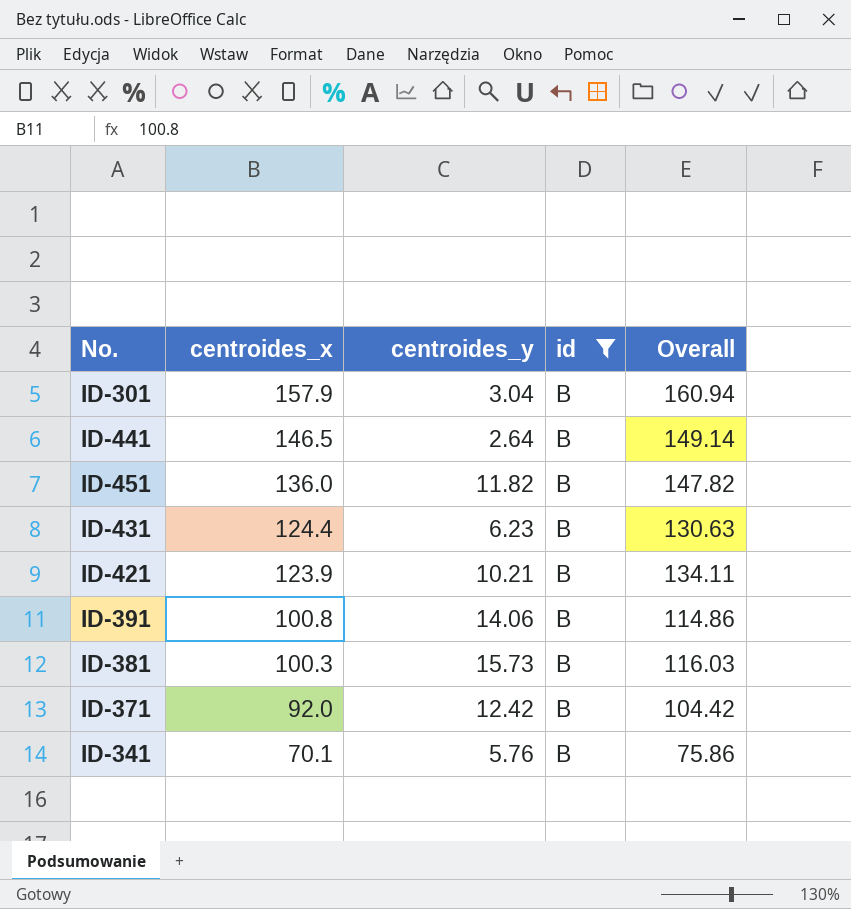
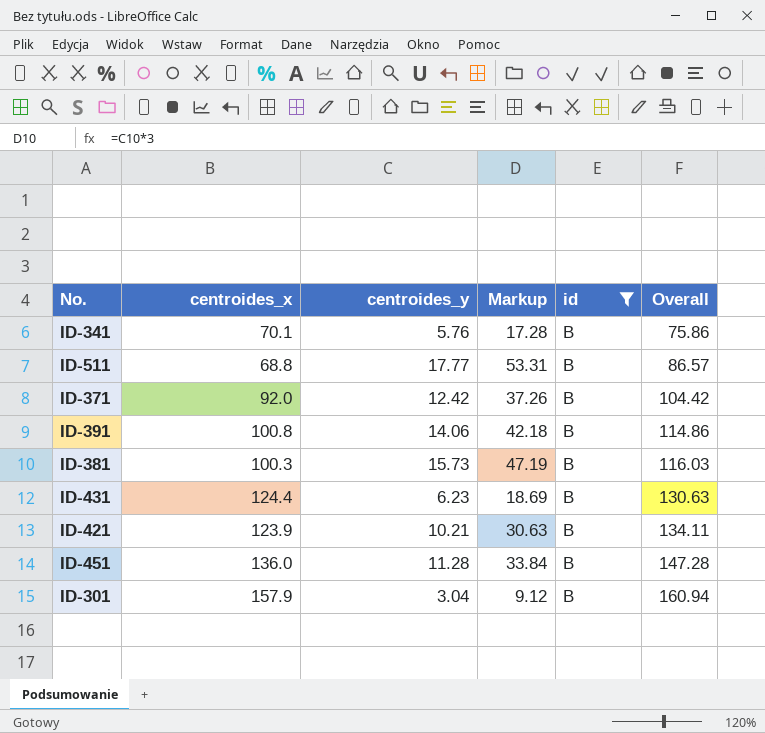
row order: centroides_x descending -> Overall ascending
column Markup | formula: none -> [centroides_y] * 3
row ID-441: 146.5 | 2.64 | B | 149.14 -> none
row ID-511: none -> 68.8 | 17.77 | 53.31 | B | 86.57
ID-451 | centroides_y: 11.82 -> 11.28
ID-451 | Overall: 147.82 -> 147.28

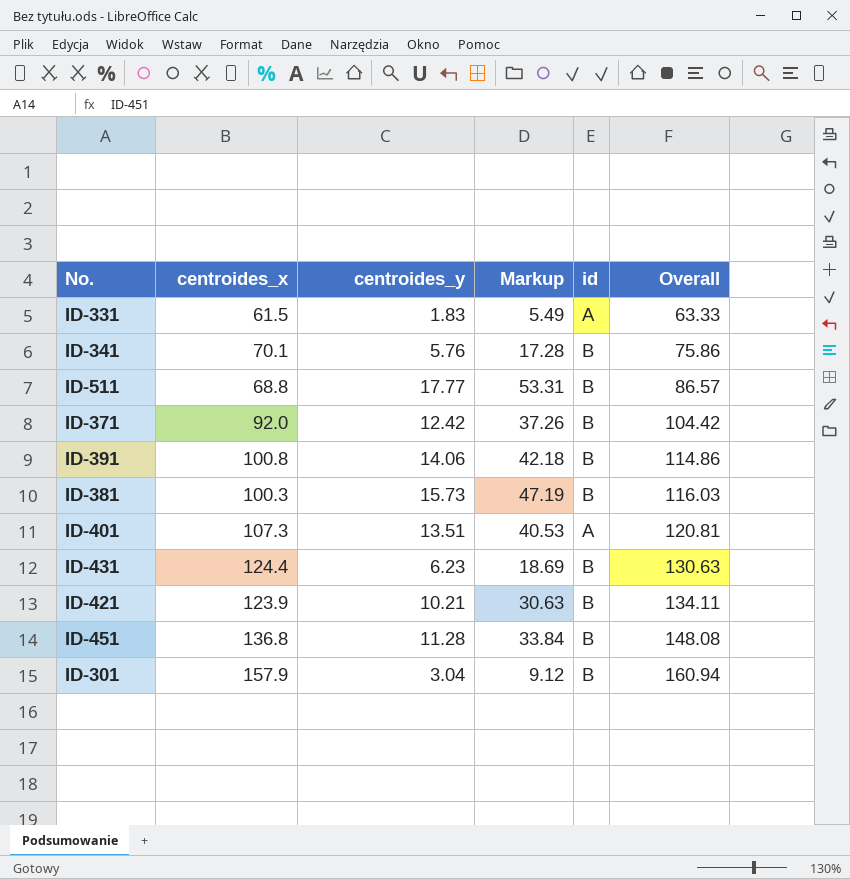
filter: id = B -> none
ID-451 | centroides_x: 136.0 -> 136.8
ID-451 | Overall: 147.28 -> 148.08

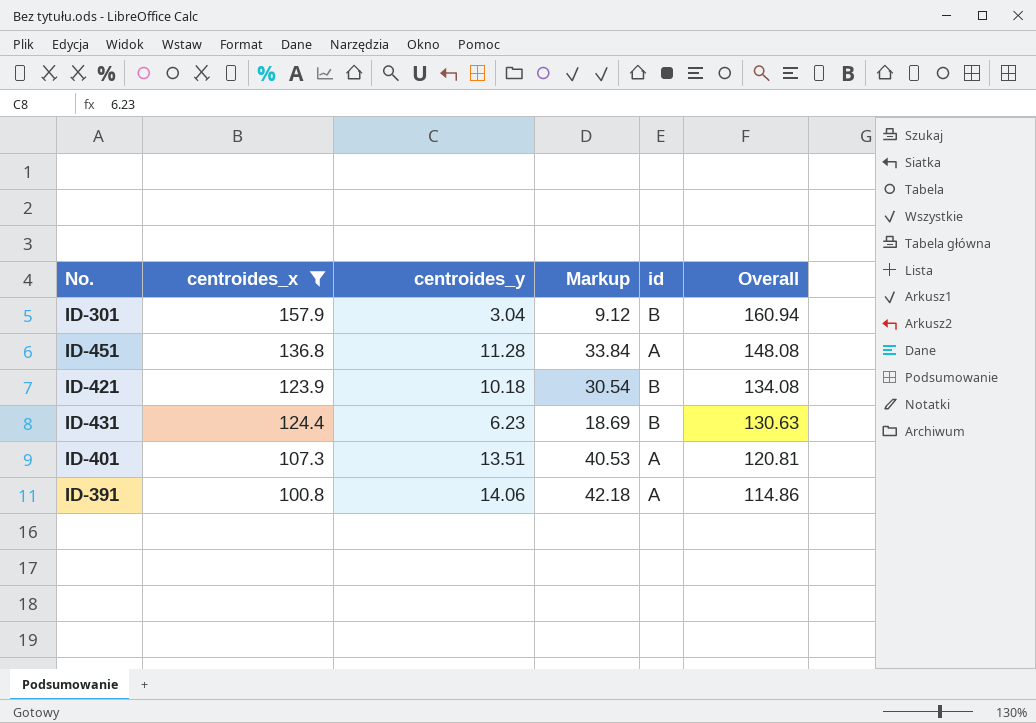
filter: none -> centroides_x >= 100.8
row order: Overall ascending -> Overall descending
ID-451 | id: B -> A
ID-421 | centroides_y: 10.21 -> 10.18
ID-421 | Markup: 30.63 -> 30.54
ID-421 | Overall: 134.11 -> 134.08
ID-391 | id: B -> A

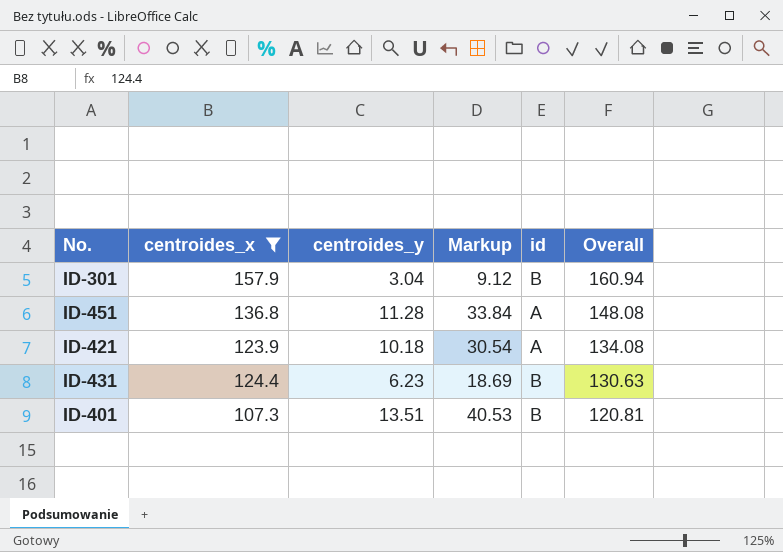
row ID-391: 100.8 | 14.06 | 42.18 | A | 114.86 -> none
ID-421 | id: B -> A
ID-401 | id: A -> B

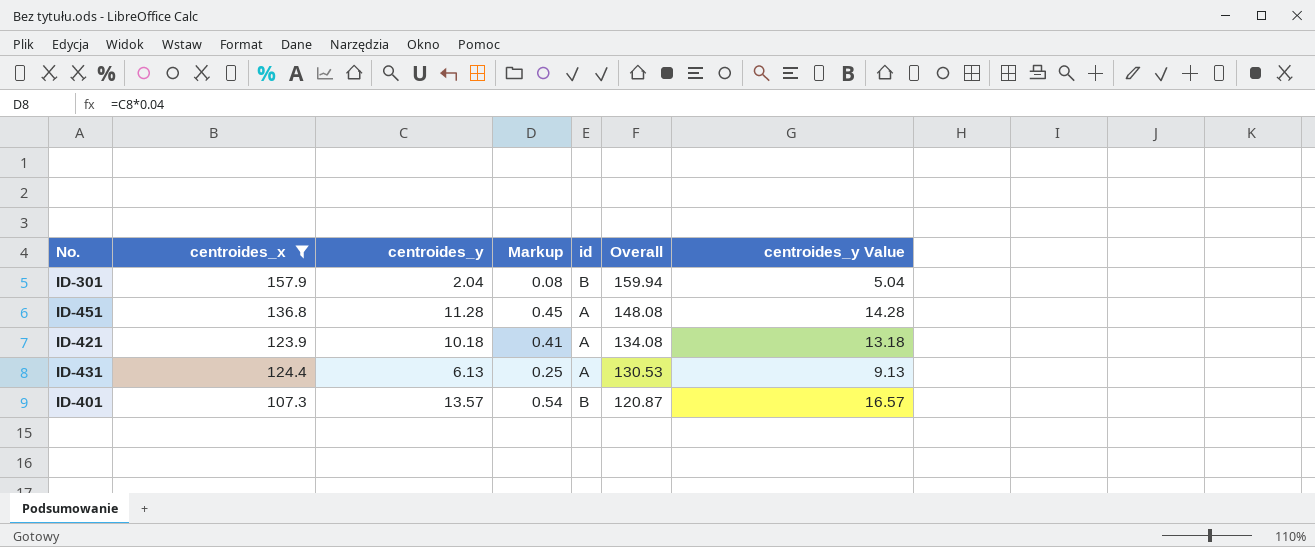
column Markup | formula: [centroides_y] * 3 -> [centroides_y] * 0.04
column centroides_y Value | formula: none -> [centroides_y] + 3
ID-301 | centroides_y: 3.04 -> 2.04
ID-301 | Overall: 160.94 -> 159.94
ID-431 | centroides_y: 6.23 -> 6.13
ID-431 | id: B -> A
ID-431 | Overall: 130.63 -> 130.53
ID-401 | centroides_y: 13.51 -> 13.57
ID-401 | Overall: 120.81 -> 120.87

